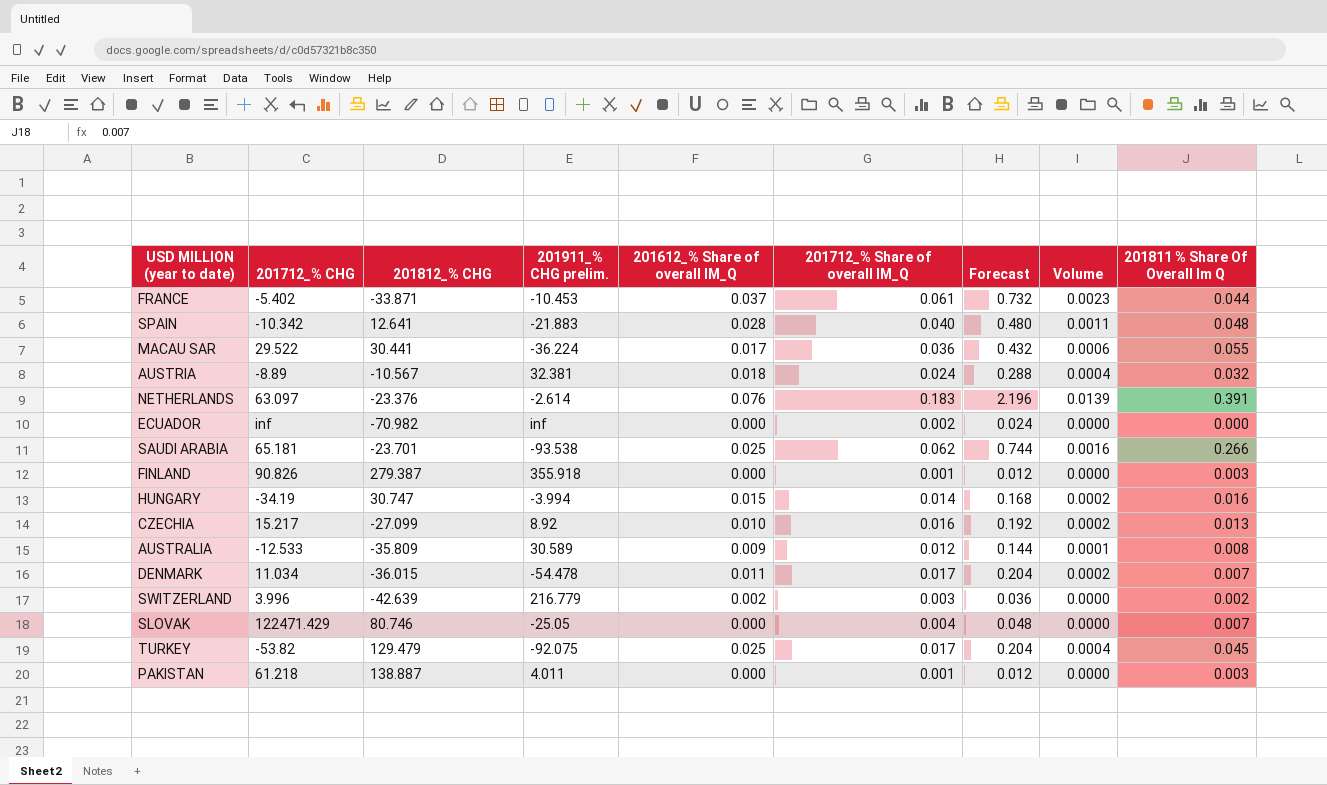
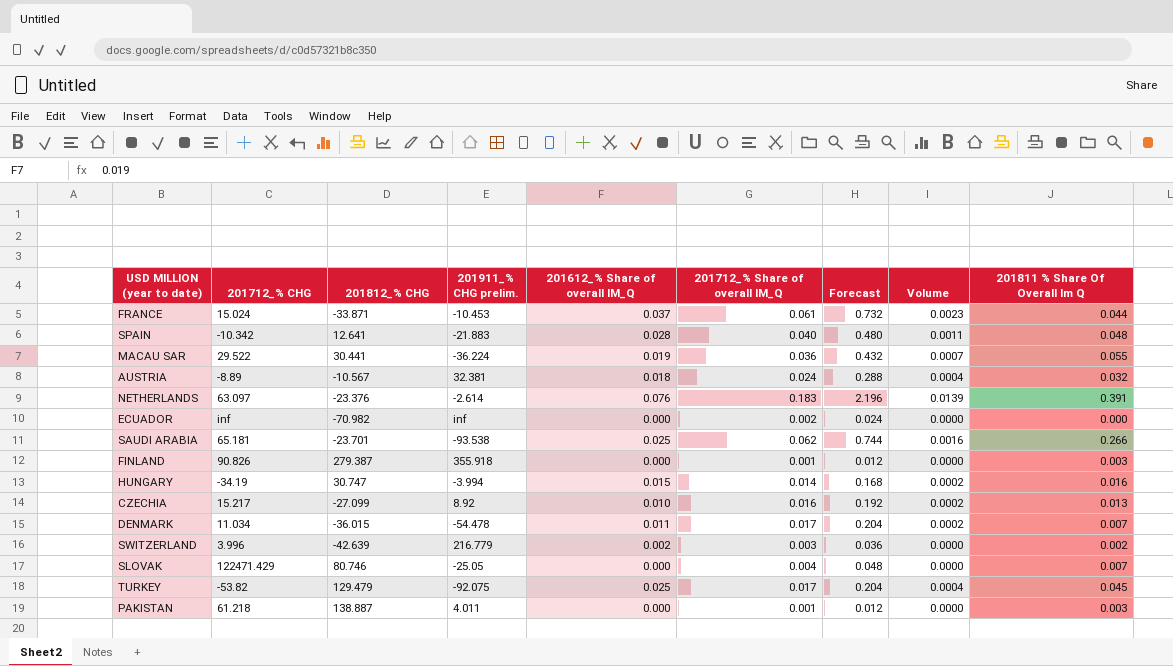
row AUSTRALIA: -12.533 | -35.809 | 30.589 | 0.009 | 0.012 | 0.144 | 0.0001 | 0.008 -> none
FRANCE | 201712_% CHG: -5.402 -> 15.024
MACAU SAR | 201612_% Share of overall IM_Q: 0.017 -> 0.019
MACAU SAR | Volume: 0.0006 -> 0.0007

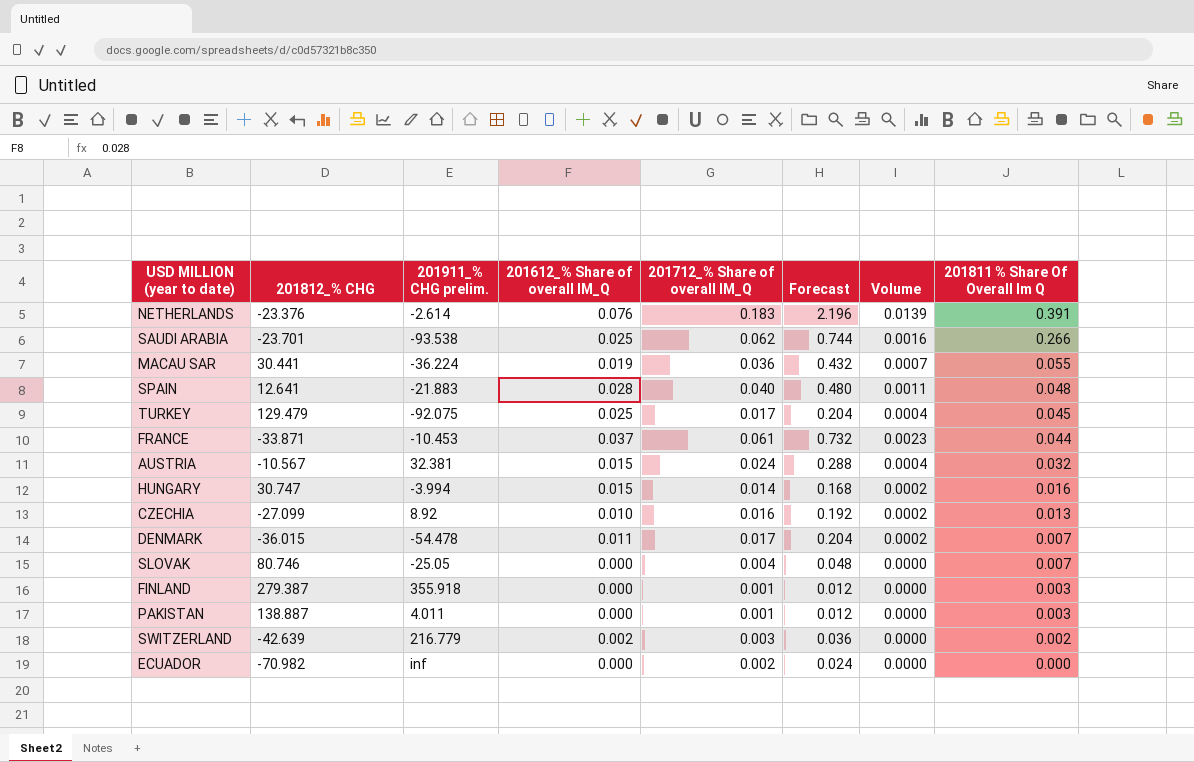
row order: none -> 201811 % Share Of Overall Im Q descending
column 201712_% CHG | position: 2 -> none
AUSTRIA | 201612_% Share of overall IM_Q: 0.018 -> 0.015

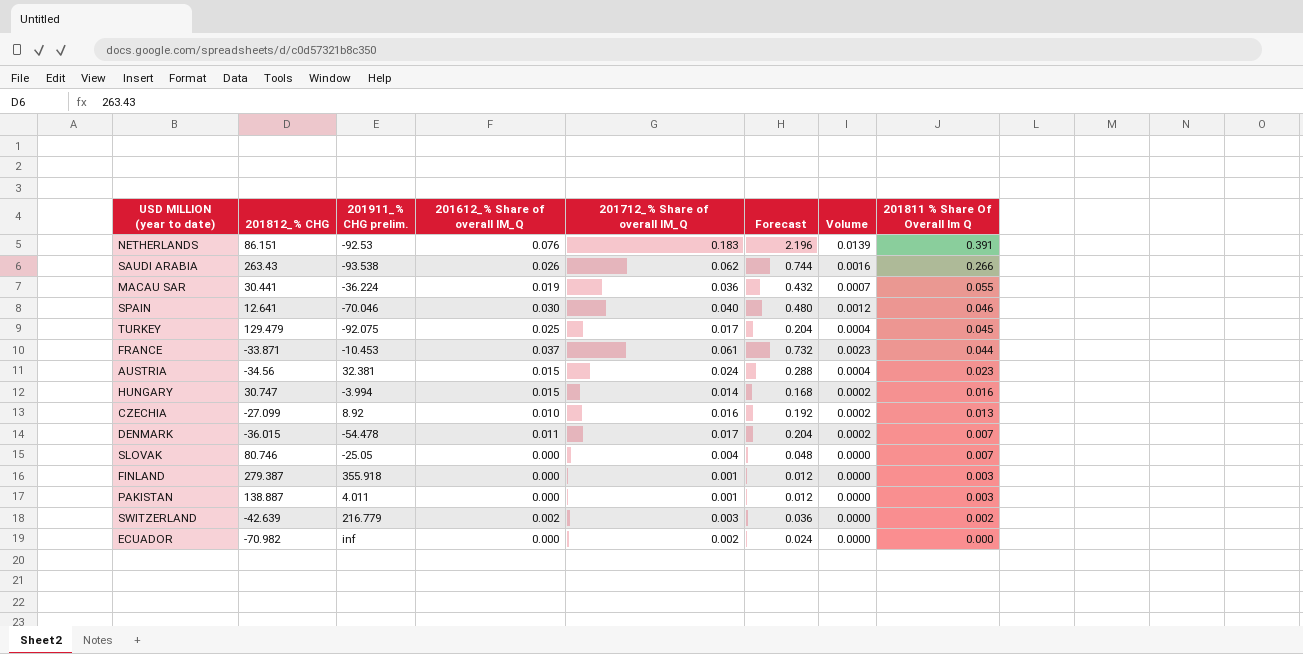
NETHERLANDS | 201812_% CHG: -23.376 -> 86.151
NETHERLANDS | 201911_% CHG prelim.: -2.614 -> -92.53
SAUDI ARABIA | 201812_% CHG: -23.701 -> 263.43
SAUDI ARABIA | 201612_% Share of overall IM_Q: 0.025 -> 0.026
SPAIN | 201911_% CHG prelim.: -21.883 -> -70.046
SPAIN | 201612_% Share of overall IM_Q: 0.028 -> 0.030
SPAIN | Volume: 0.0011 -> 0.0012
SPAIN | 201811 % Share Of Overall Im Q: 0.048 -> 0.046
AUSTRIA | 201812_% CHG: -10.567 -> -34.56
AUSTRIA | 201811 % Share Of Overall Im Q: 0.032 -> 0.023

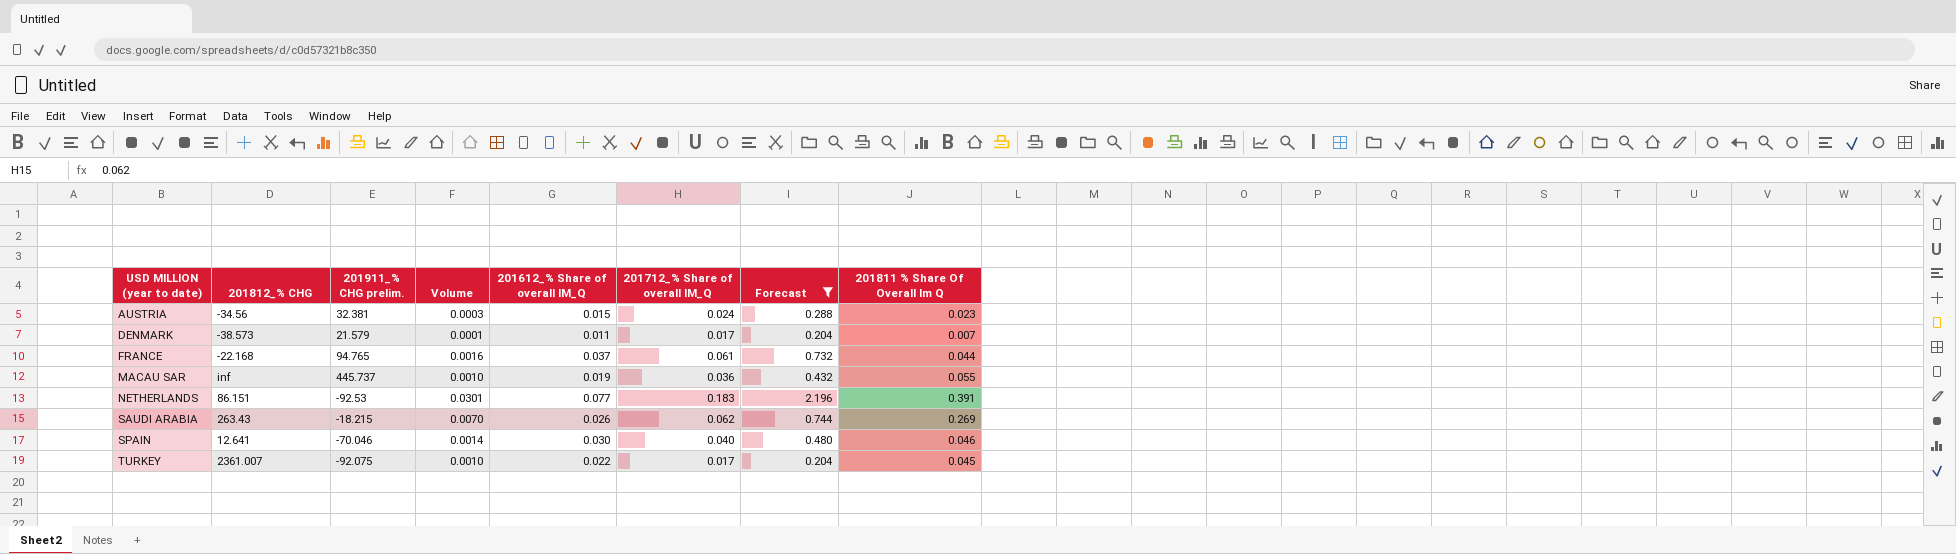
filter: none -> Forecast >= 0.204
row order: 201811 % Share Of Overall Im Q descending -> USD MILLION (year to date) ascending
column Volume | formula: [201612_% Share of overall IM_Q] * [201712_% Share of overall IM_Q] -> [201612_% Share of overall IM_Q] * [201811 % Share Of Overall Im Q]
column Volume | position: 7 -> 4
DENMARK | 201812_% CHG: -36.015 -> -38.573
DENMARK | 201911_% CHG prelim.: -54.478 -> 21.579
FRANCE | 201812_% CHG: -33.871 -> -22.168
FRANCE | 201911_% CHG prelim.: -10.453 -> 94.765
MACAU SAR | 201812_% CHG: 30.441 -> inf
MACAU SAR | 201911_% CHG prelim.: -36.224 -> 445.737
NETHERLANDS | 201612_% Share of overall IM_Q: 0.076 -> 0.077
SAUDI ARABIA | 201911_% CHG prelim.: -93.538 -> -18.215
SAUDI ARABIA | 201811 % Share Of Overall Im Q: 0.266 -> 0.269
TURKEY | 201812_% CHG: 129.479 -> 2361.007
TURKEY | 201612_% Share of overall IM_Q: 0.025 -> 0.022

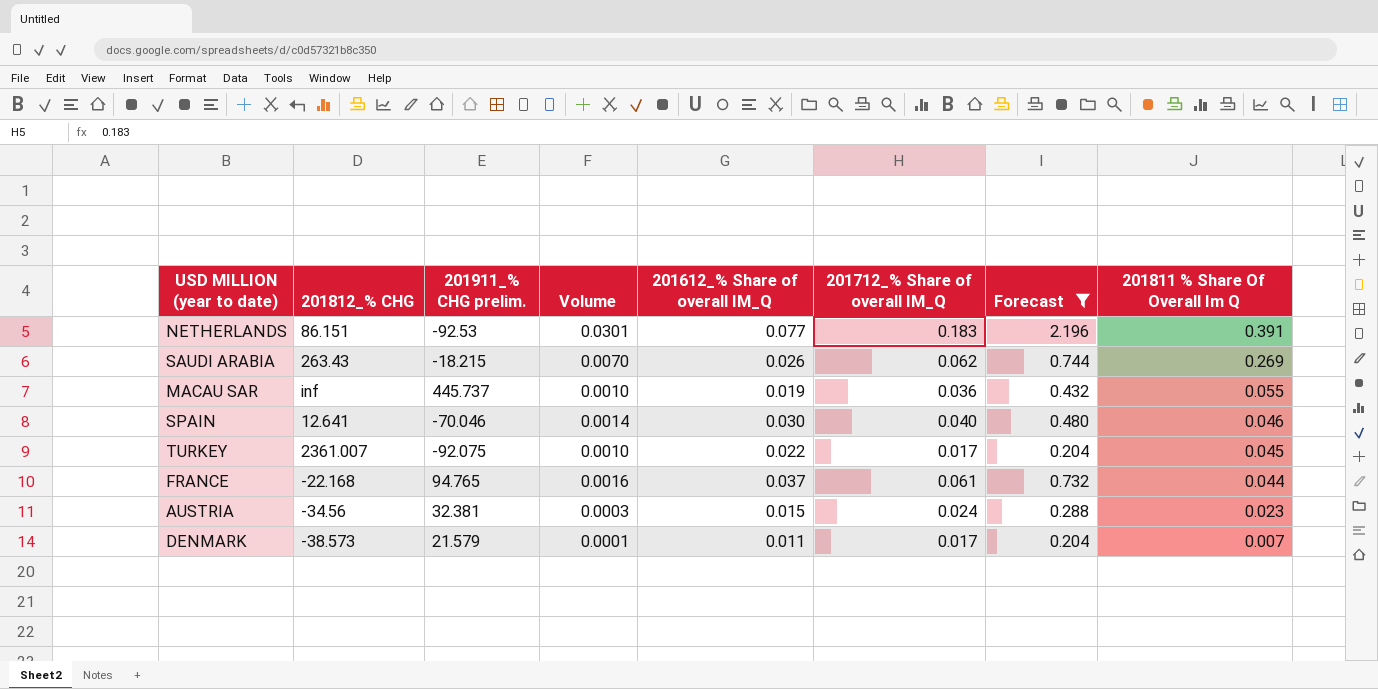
row order: USD MILLION (year to date) ascending -> 201811 % Share Of Overall Im Q descending

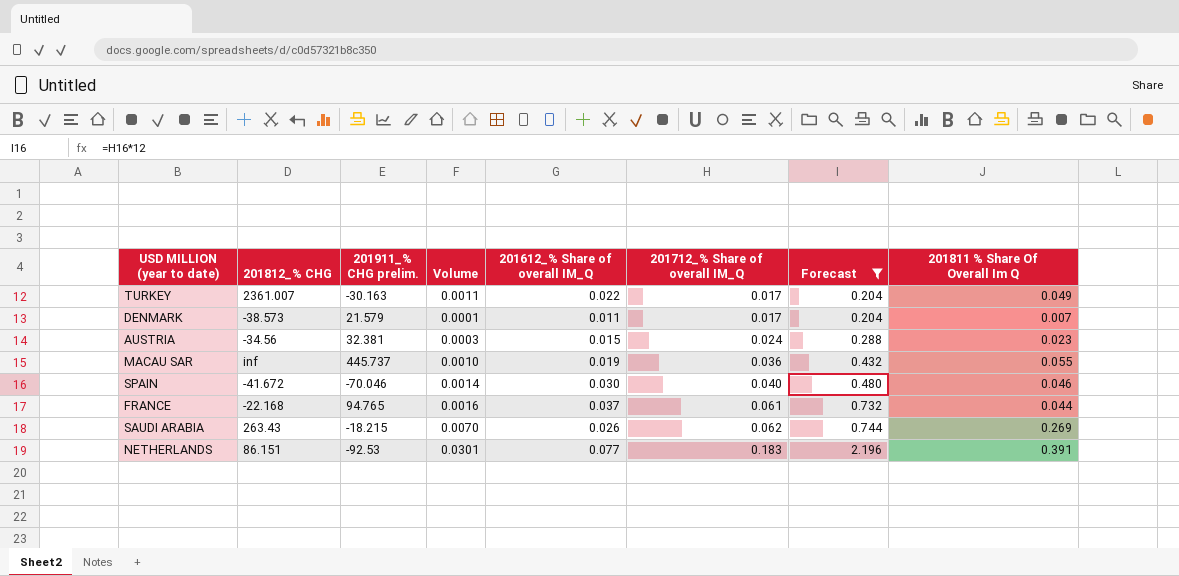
row order: 201811 % Share Of Overall Im Q descending -> 201712_% Share of overall IM_Q ascending
TURKEY | 201911_% CHG prelim.: -92.075 -> -30.163
TURKEY | Volume: 0.0010 -> 0.0011
TURKEY | 201811 % Share Of Overall Im Q: 0.045 -> 0.049
SPAIN | 201812_% CHG: 12.641 -> -41.672

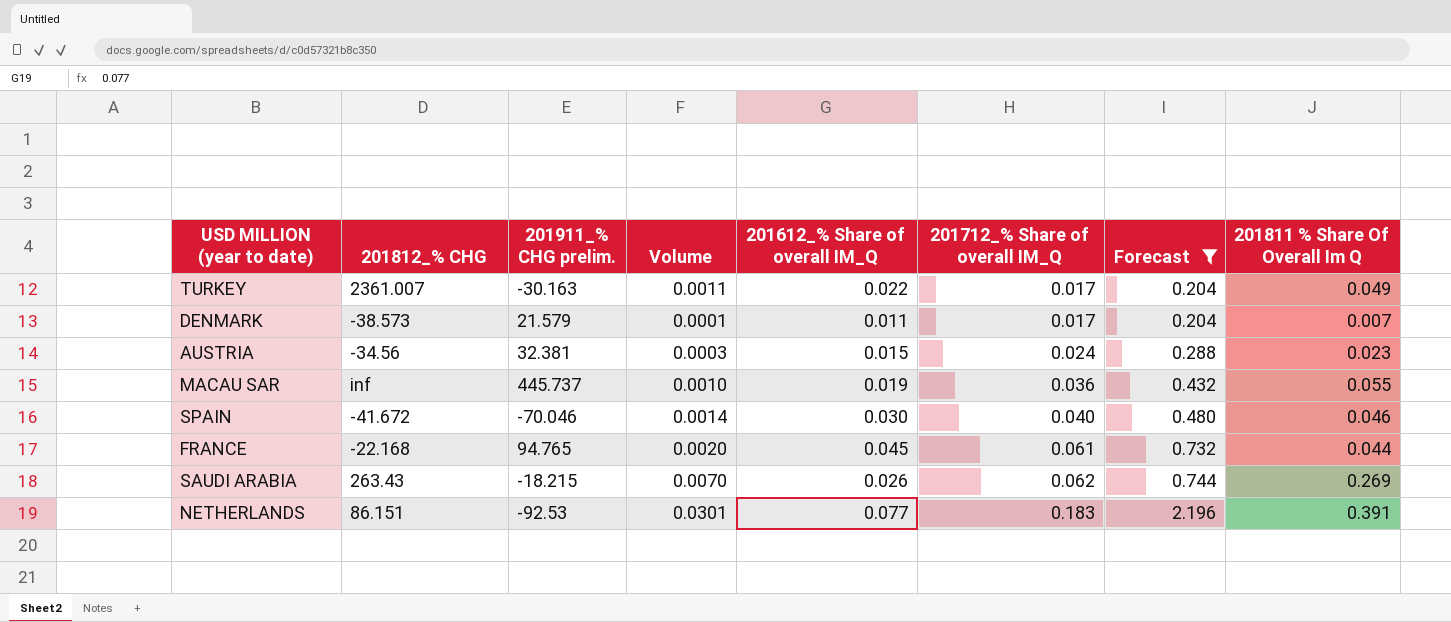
FRANCE | Volume: 0.0016 -> 0.0020
FRANCE | 201612_% Share of overall IM_Q: 0.037 -> 0.045

